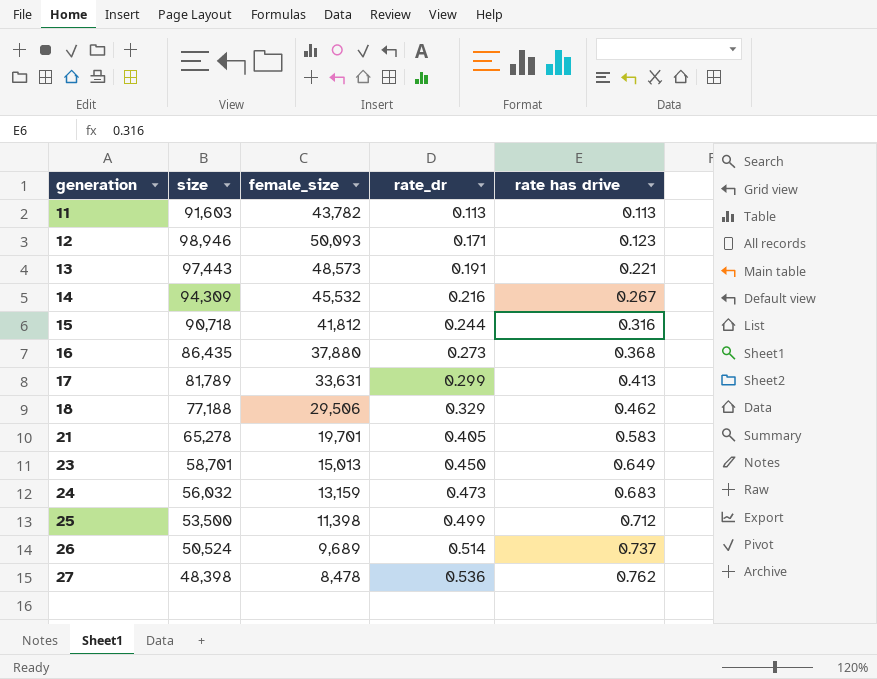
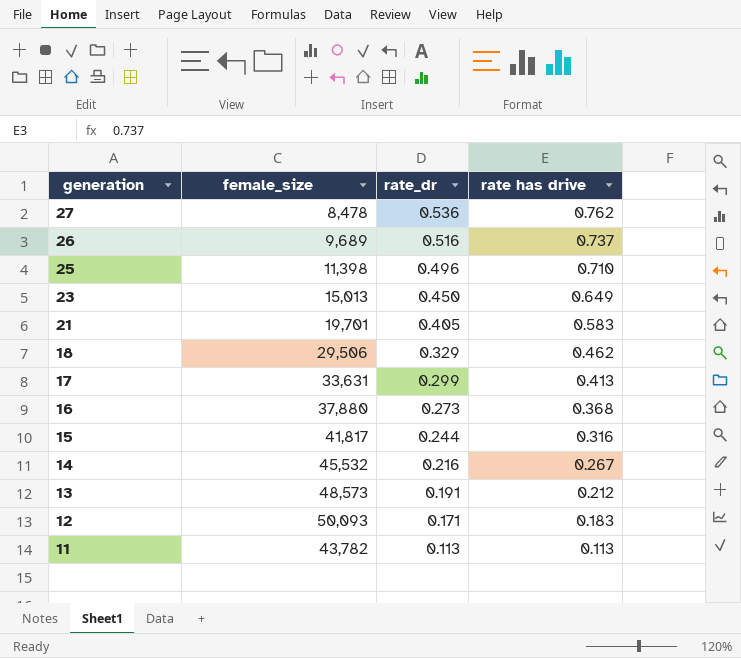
row order: generation ascending -> generation descending
column size | position: 2 -> none
row 24: 56,032 | 13,159 | 0.473 | 0.683 -> none
26 | rate_dr: 0.514 -> 0.516
25 | rate_dr: 0.499 -> 0.496
25 | rate has drive: 0.712 -> 0.710
15 | female_size: 41,812 -> 41,817
13 | rate has drive: 0.221 -> 0.212
12 | rate has drive: 0.123 -> 0.183

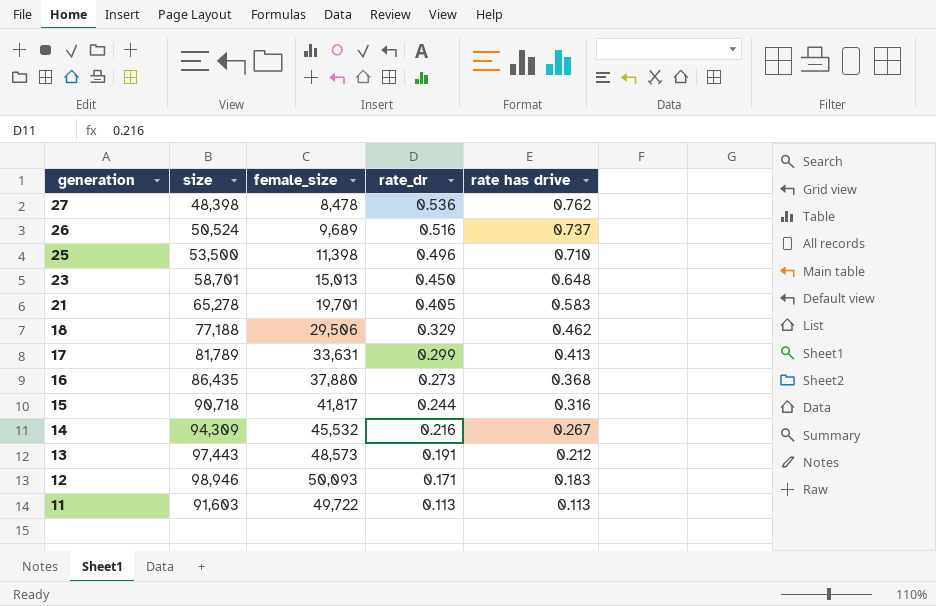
column size | position: none -> 2
23 | rate has drive: 0.649 -> 0.648
11 | female_size: 43,782 -> 49,722

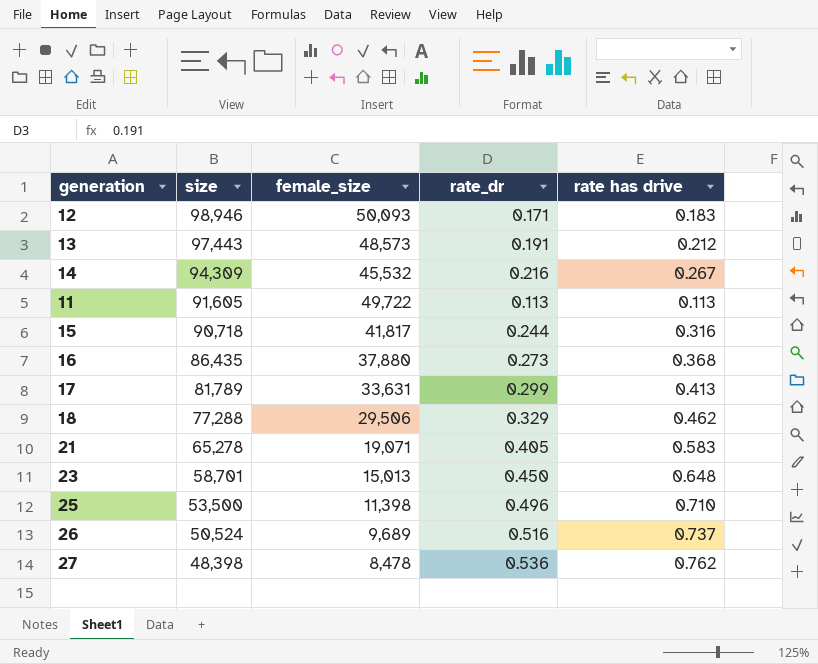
row order: generation descending -> size descending
11 | size: 91,603 -> 91,605
18 | size: 77,188 -> 77,288
21 | female_size: 19,701 -> 19,071

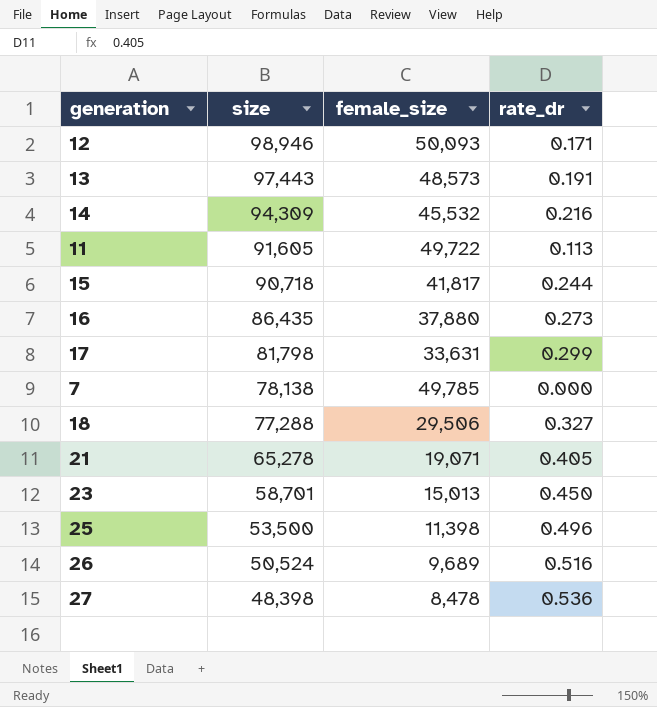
column rate has drive | position: 5 -> none
17 | size: 81,789 -> 81,798
row 7: none -> 78,138 | 49,785 | 0.000
18 | rate_dr: 0.329 -> 0.327

